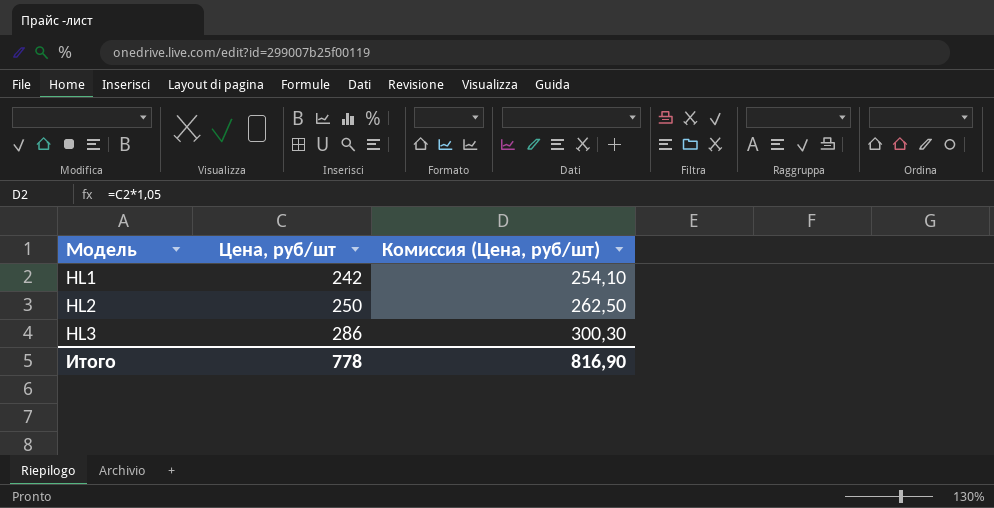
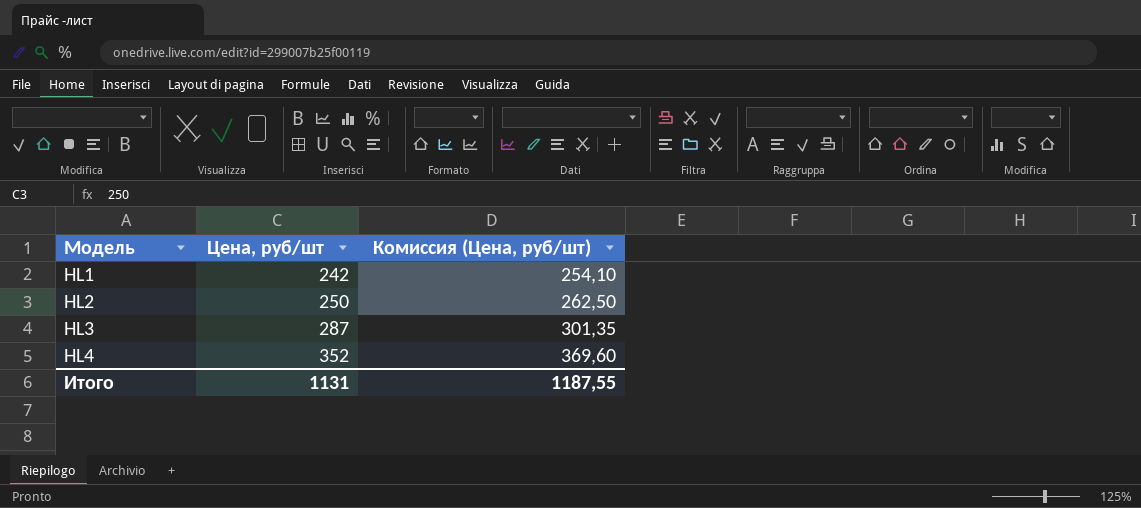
HL3 | Цена, руб/шт: 286 -> 287
HL3 | Комиссия (Цена, руб/шт): 300,30 -> 301,35
row HL4: none -> 352 | 369,60
Итого | Цена, руб/шт: 778 -> 1131
Итого | Комиссия (Цена, руб/шт): 816,90 -> 1187,55

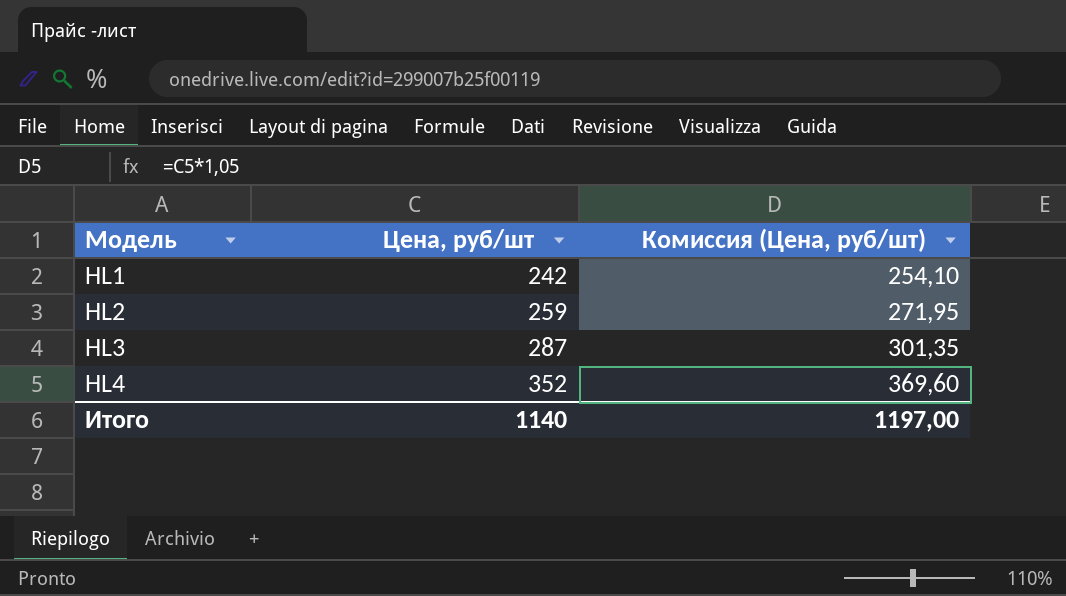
HL2 | Цена, руб/шт: 250 -> 259
HL2 | Комиссия (Цена, руб/шт): 262,50 -> 271,95
Итого | Цена, руб/шт: 1131 -> 1140
Итого | Комиссия (Цена, руб/шт): 1187,55 -> 1197,00

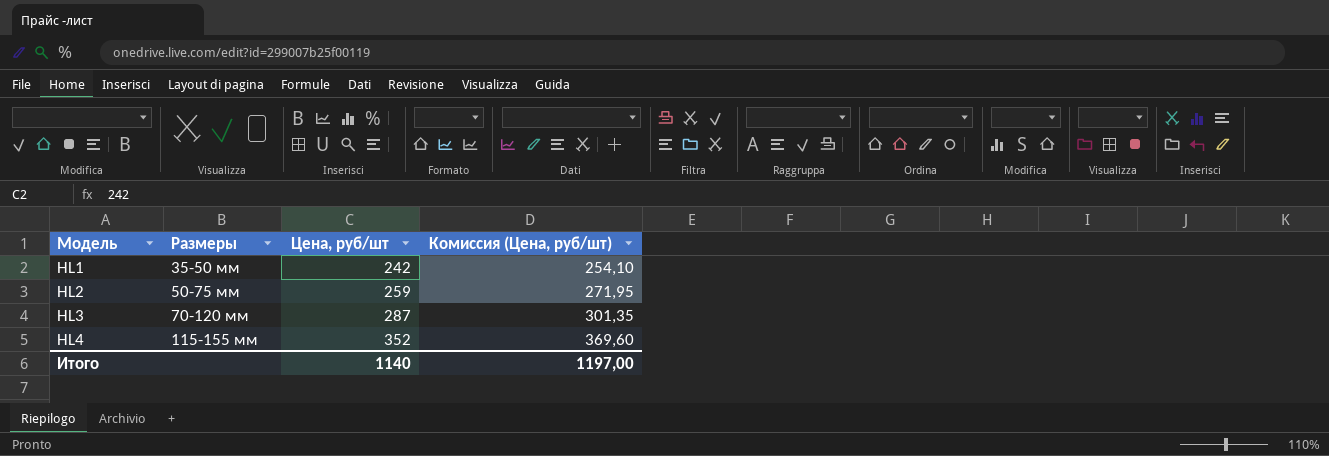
column Размеры | position: none -> 2

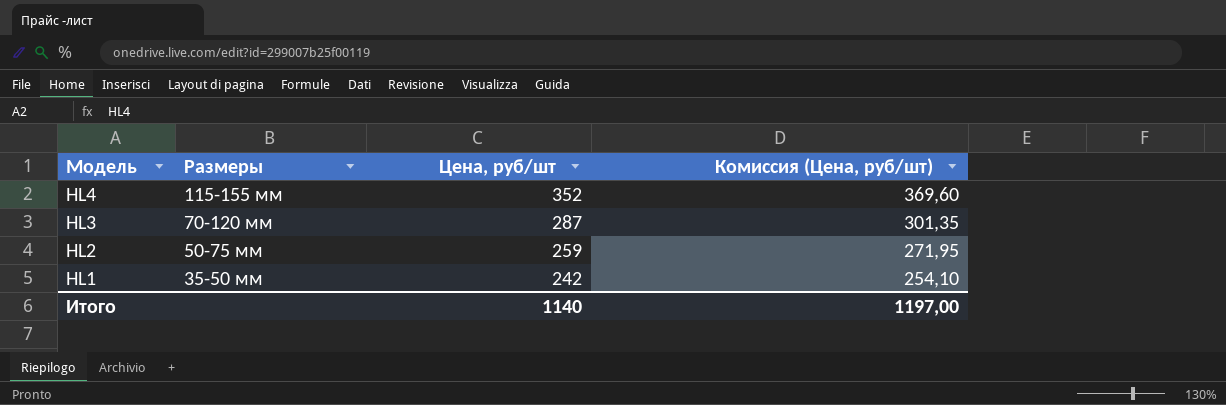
row order: Модель ascending -> Модель descending

